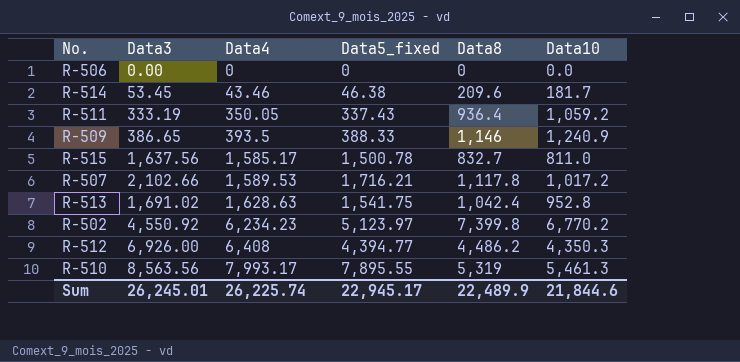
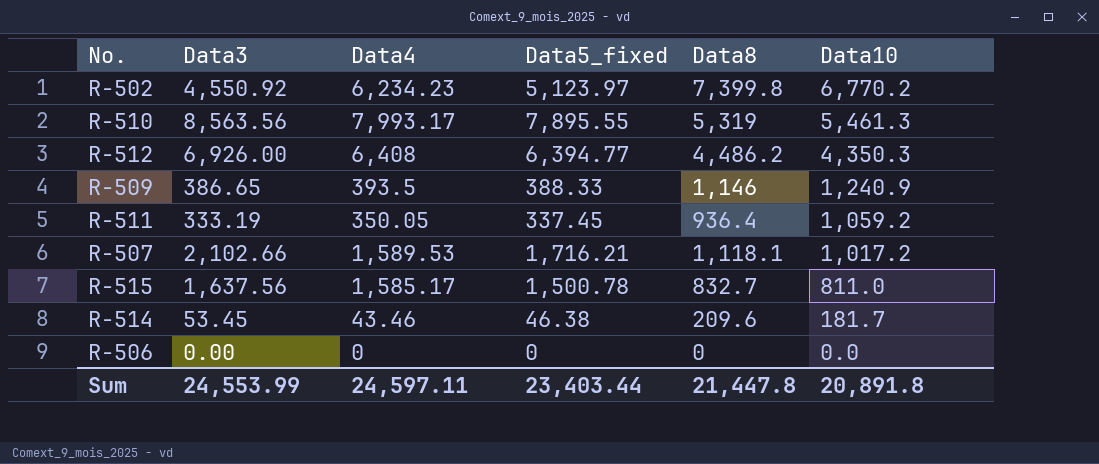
row order: Data4 ascending -> Data10 descending
row R-513: 1,691.02 | 1,628.63 | 1,541.75 | 1,042.4 | 952.8 -> none
R-512 | Data5_fixed: 4,394.77 -> 6,394.77
R-511 | Data5_fixed: 337.43 -> 337.45
R-507 | Data8: 1,117.8 -> 1,118.1
Sum | Data3: 26,245.01 -> 24,553.99
Sum | Data4: 26,225.74 -> 24,597.11
Sum | Data5_fixed: 22,945.17 -> 23,403.44
Sum | Data8: 22,489.9 -> 21,447.8
Sum | Data10: 21,844.6 -> 20,891.8

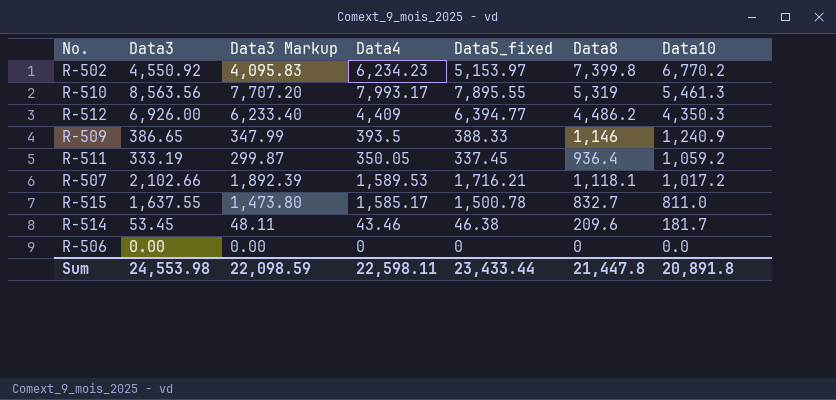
column Data3 Markup | formula: none -> [Data3] * 0.9
R-502 | Data5_fixed: 5,123.97 -> 5,153.97
R-512 | Data4: 6,408 -> 4,409
R-515 | Data3: 1,637.56 -> 1,637.55
Sum | Data3: 24,553.99 -> 24,553.98
Sum | Data4: 24,597.11 -> 22,598.11
Sum | Data5_fixed: 23,403.44 -> 23,433.44

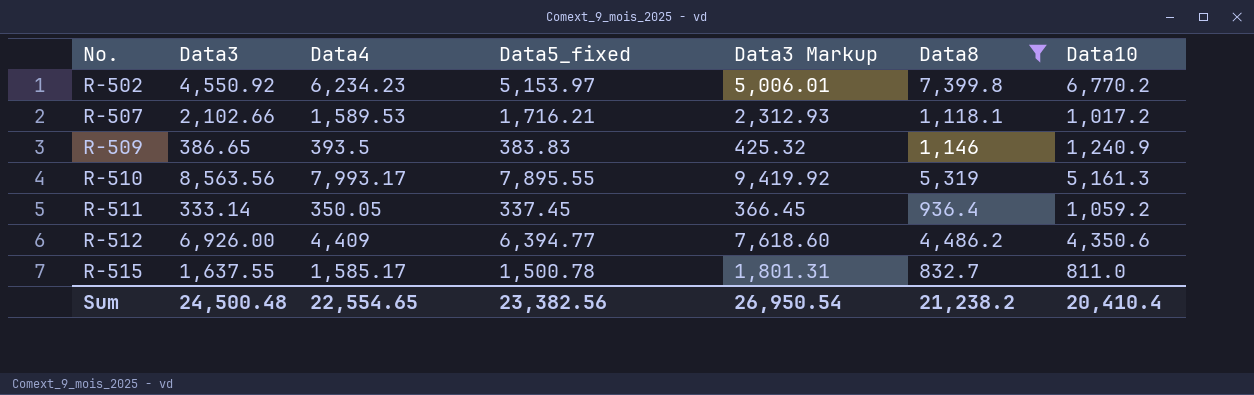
filter: none -> Data8 >= 832.7
row order: Data10 descending -> No. ascending
column Data3 Markup | formula: [Data3] * 0.9 -> [Data3] * 1.1
column Data3 Markup | position: 3 -> 5
R-509 | Data5_fixed: 388.33 -> 383.83
R-510 | Data10: 5,461.3 -> 5,161.3
R-511 | Data3: 333.19 -> 333.14
R-512 | Data10: 4,350.3 -> 4,350.6
Sum | Data3: 24,553.98 -> 24,500.48
Sum | Data4: 22,598.11 -> 22,554.65
Sum | Data5_fixed: 23,433.44 -> 23,382.56
Sum | Data3 Markup: 22,098.59 -> 26,950.54
Sum | Data8: 21,447.8 -> 21,238.2
Sum | Data10: 20,891.8 -> 20,410.4

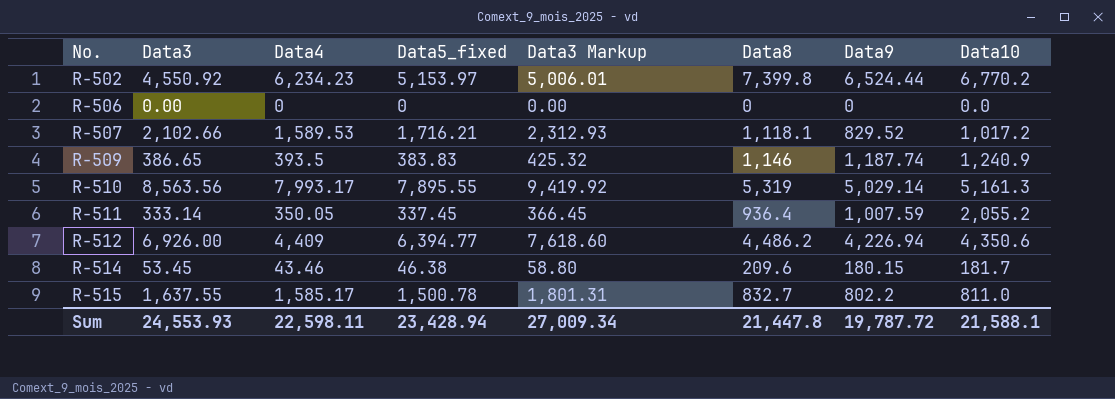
filter: Data8 >= 832.7 -> none
column Data9 | position: none -> 7
R-511 | Data10: 1,059.2 -> 2,055.2
Sum | Data3: 24,500.48 -> 24,553.93
Sum | Data4: 22,554.65 -> 22,598.11
Sum | Data5_fixed: 23,382.56 -> 23,428.94
Sum | Data3 Markup: 26,950.54 -> 27,009.34
Sum | Data8: 21,238.2 -> 21,447.8
Sum | Data10: 20,410.4 -> 21,588.1

